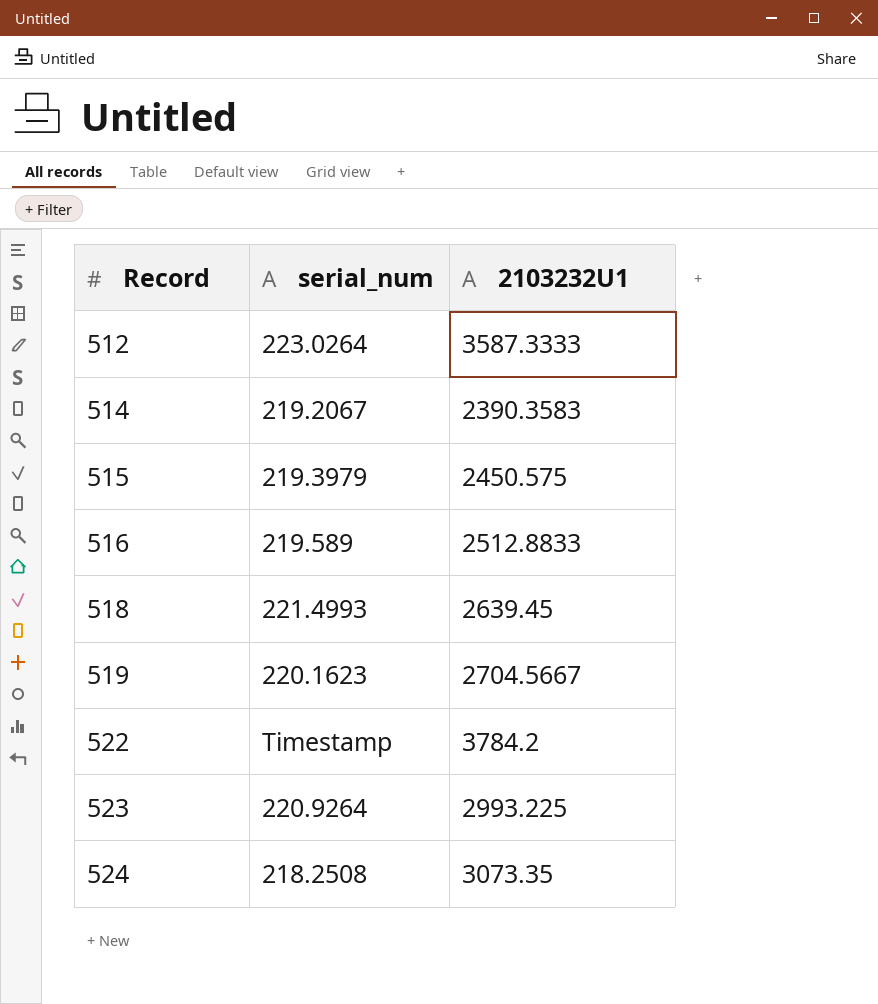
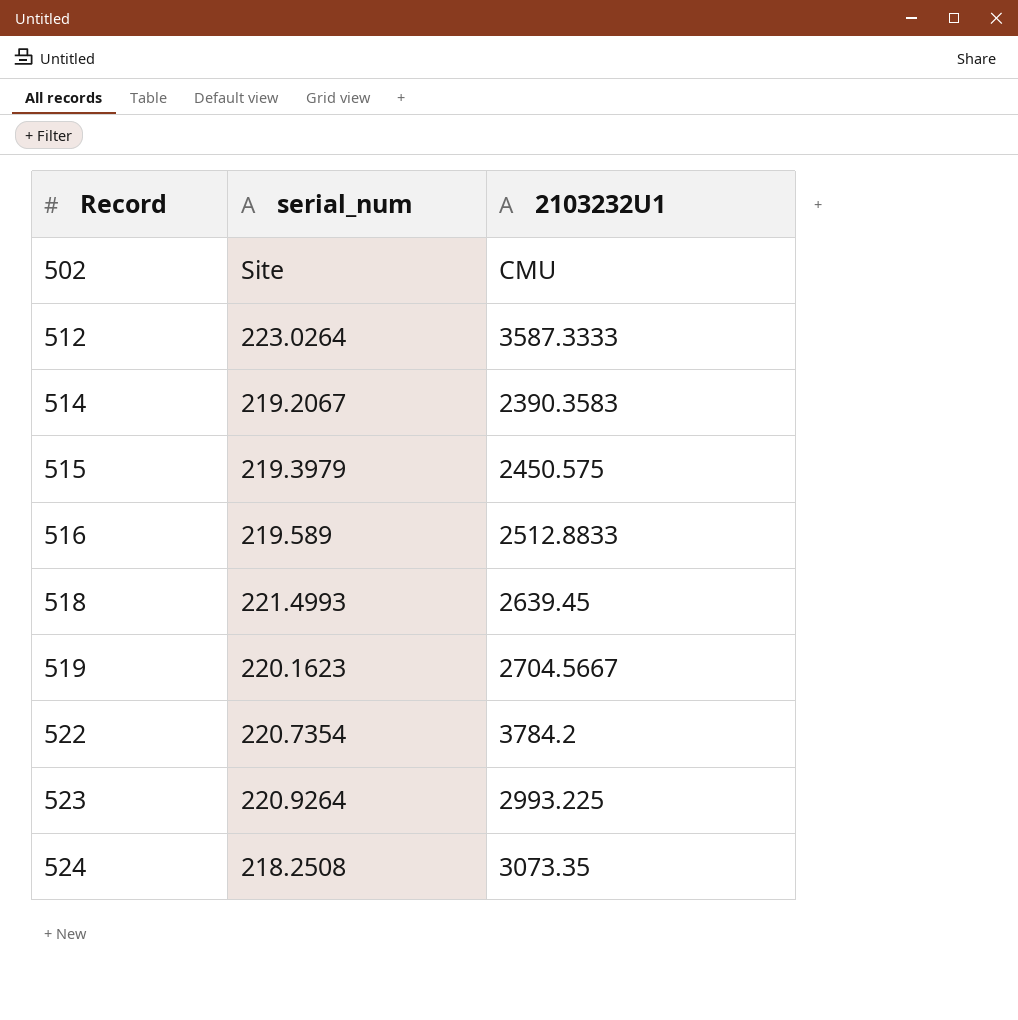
row 502: none -> Site | CMU
522 | serial_num: Timestamp -> 220.7354

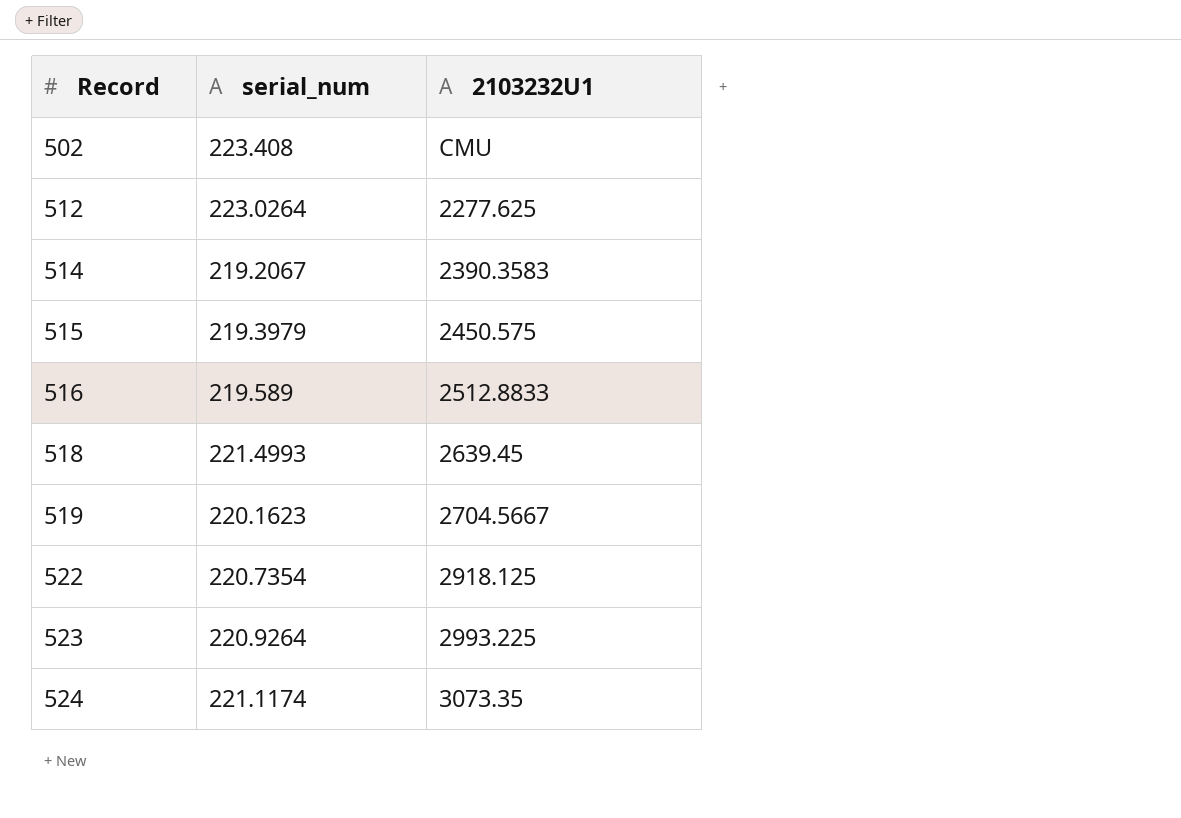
502 | serial_num: Site -> 223.408
512 | 2103232U1: 3587.3333 -> 2277.625
522 | 2103232U1: 3784.2 -> 2918.125
524 | serial_num: 218.2508 -> 221.1174

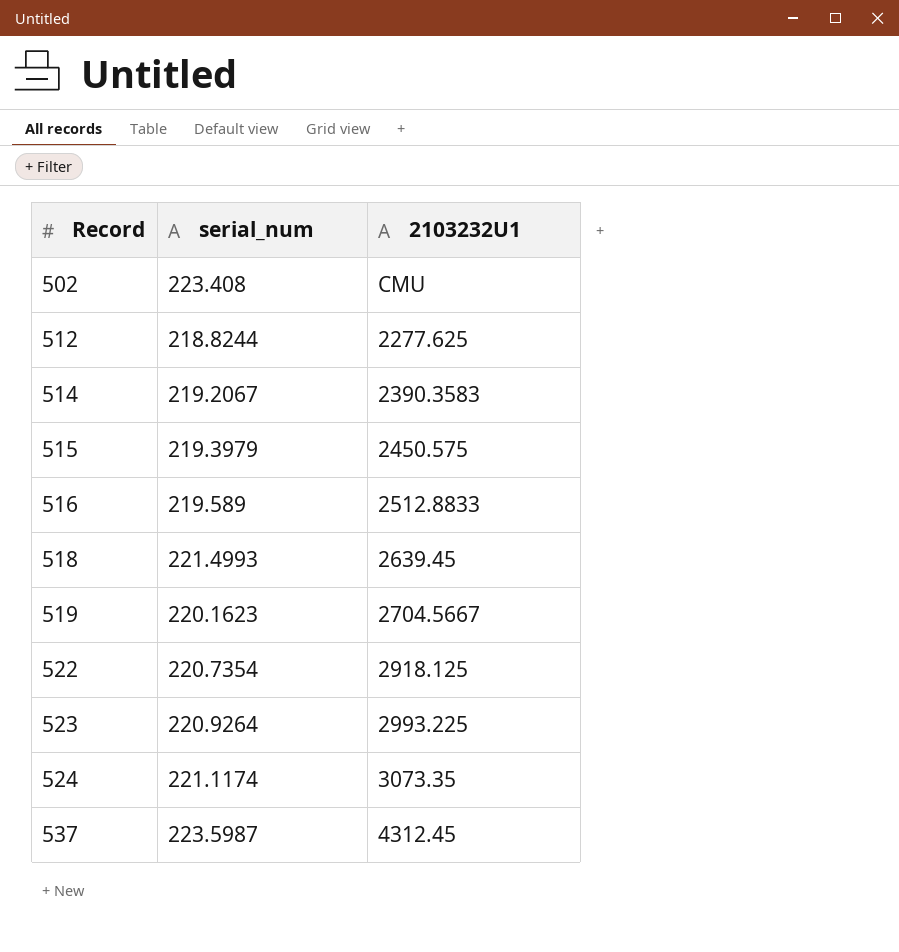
512 | serial_num: 223.0264 -> 218.8244
row 537: none -> 223.5987 | 4312.45

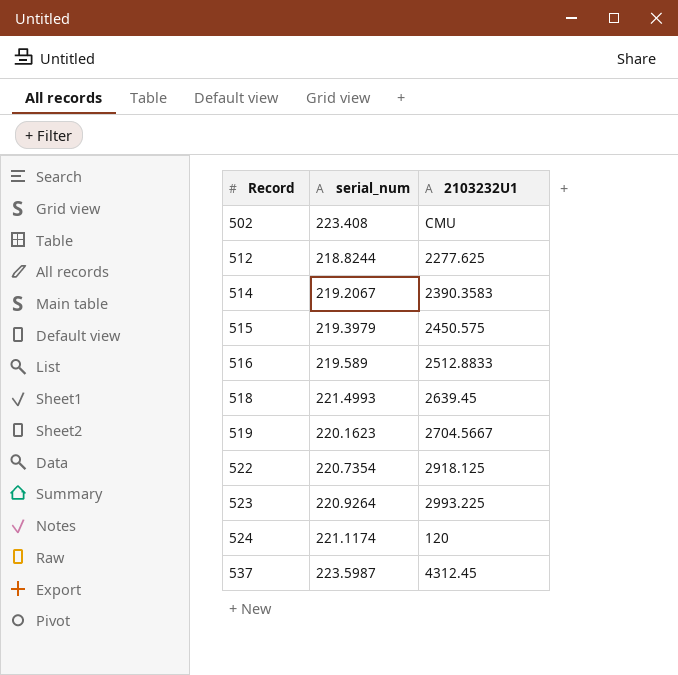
524 | 2103232U1: 3073.35 -> 120

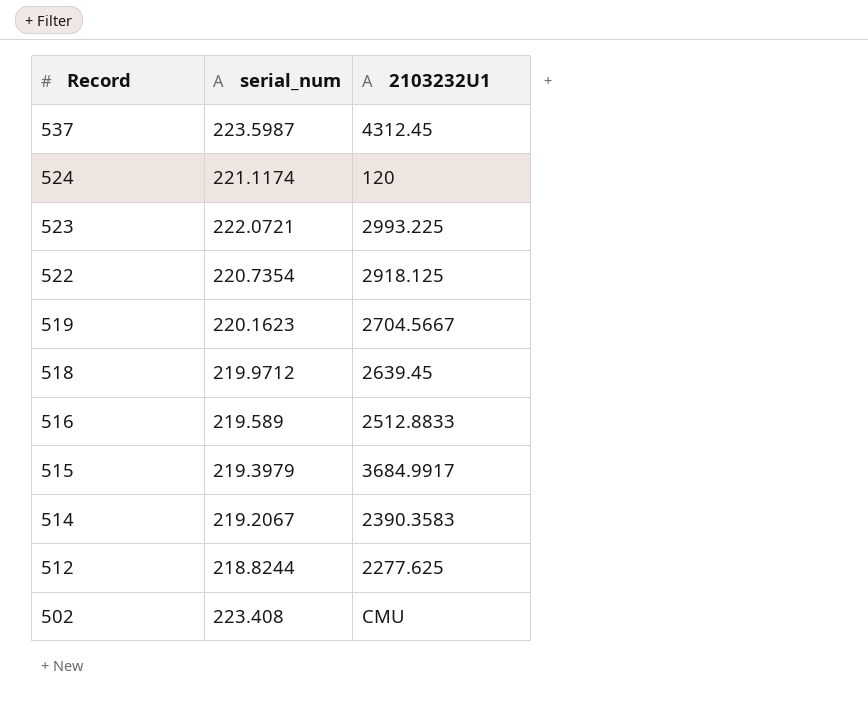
row order: Record ascending -> Record descending
523 | serial_num: 220.9264 -> 222.0721
518 | serial_num: 221.4993 -> 219.9712
515 | 2103232U1: 2450.575 -> 3684.9917

